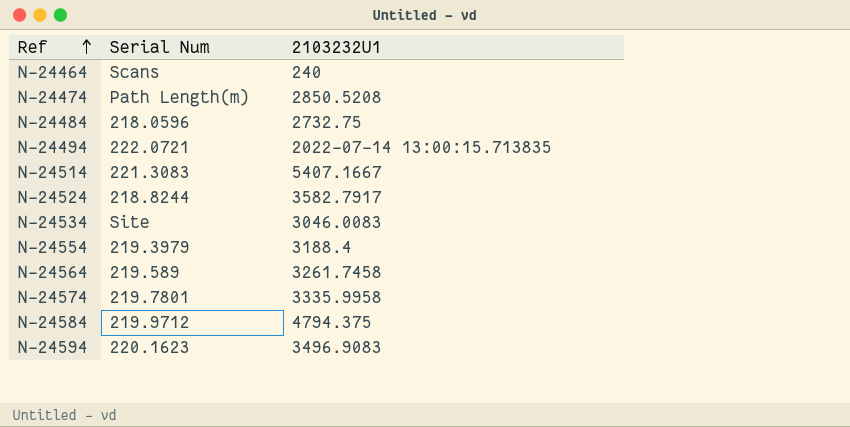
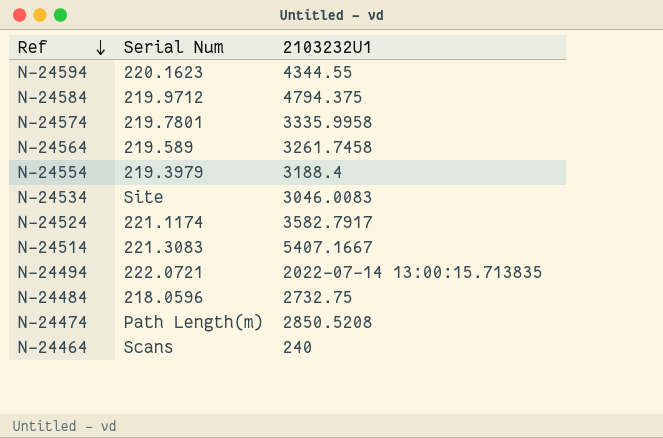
row order: Ref ascending -> Ref descending
N-24594 | 2103232U1: 3496.9083 -> 4344.55
N-24524 | Serial Num: 218.8244 -> 221.1174

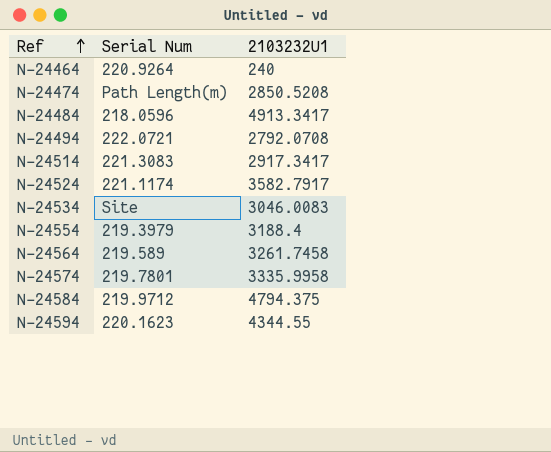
row order: Ref descending -> Ref ascending
N-24464 | Serial Num: Scans -> 220.9264
N-24484 | 2103232U1: 2732.75 -> 4913.3417
N-24494 | 2103232U1: 2022-07-14 13:00:15.713835 -> 2792.0708
N-24514 | 2103232U1: 5407.1667 -> 2917.3417

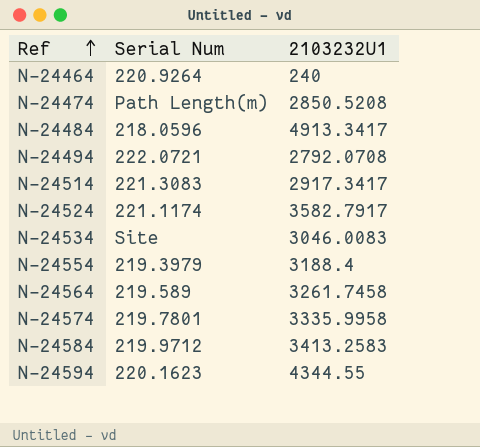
N-24584 | 2103232U1: 4794.375 -> 3413.2583

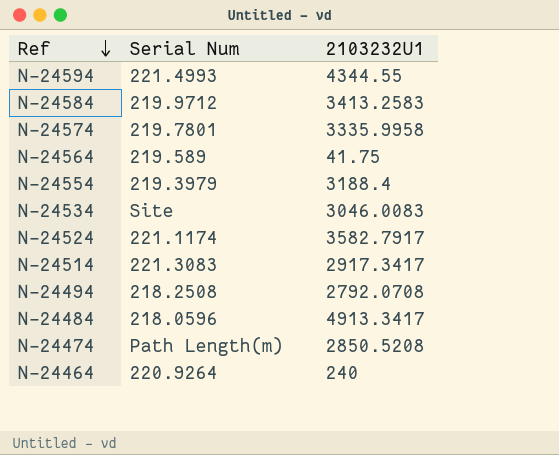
row order: Ref ascending -> Ref descending
N-24594 | Serial Num: 220.1623 -> 221.4993
N-24564 | 2103232U1: 3261.7458 -> 41.75
N-24494 | Serial Num: 222.0721 -> 218.2508

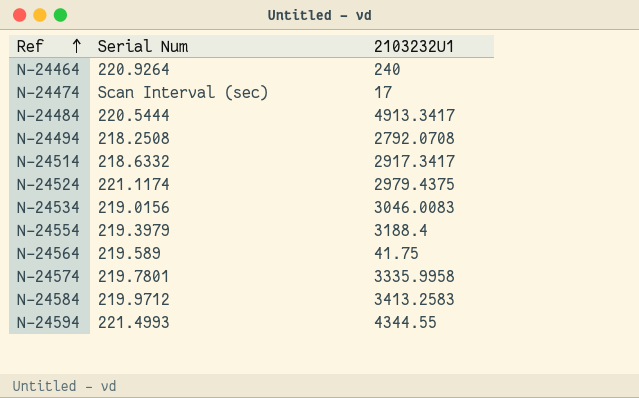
row order: Ref descending -> Ref ascending
N-24474 | Serial Num: Path Length(m) -> Scan Interval (sec)
N-24474 | 2103232U1: 2850.5208 -> 17
N-24484 | Serial Num: 218.0596 -> 220.5444
N-24514 | Serial Num: 221.3083 -> 218.6332
N-24524 | 2103232U1: 3582.7917 -> 2979.4375
N-24534 | Serial Num: Site -> 219.0156

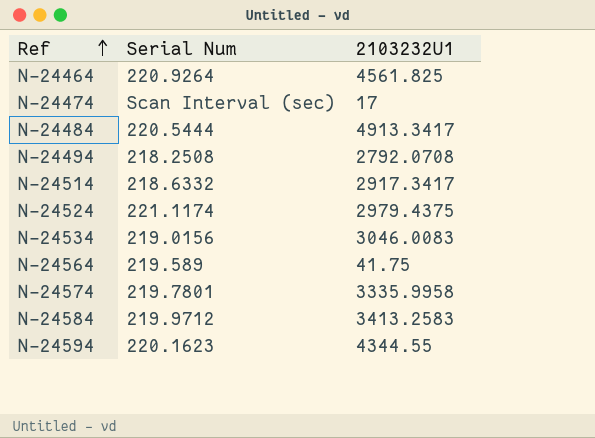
row N-24554: 219.3979 | 3188.4 -> none
N-24464 | 2103232U1: 240 -> 4561.825
N-24594 | Serial Num: 221.4993 -> 220.1623

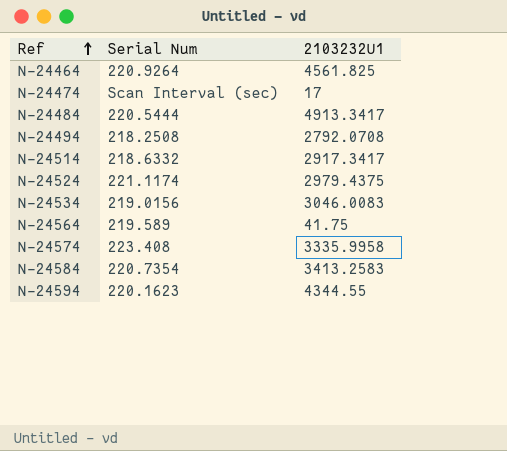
N-24574 | Serial Num: 219.7801 -> 223.408
N-24584 | Serial Num: 219.9712 -> 220.7354

